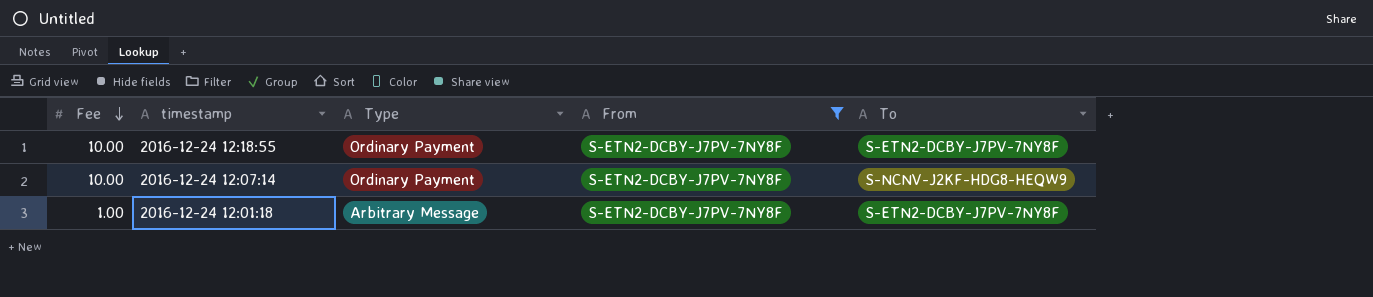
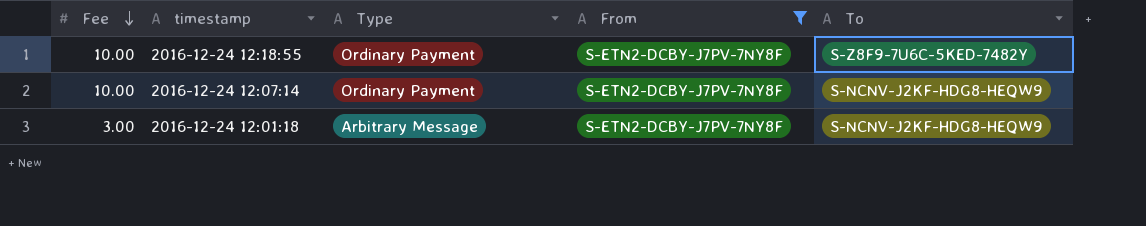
2016-12-24 12:18:55 | To: S-ETN2-DCBY-J7PV-7NY8F -> S-Z8F9-7U6C-5KED-7482Y
2016-12-24 12:01:18 | Fee: 1.00 -> 3.00
2016-12-24 12:01:18 | To: S-ETN2-DCBY-J7PV-7NY8F -> S-NCNV-J2KF-HDG8-HEQW9

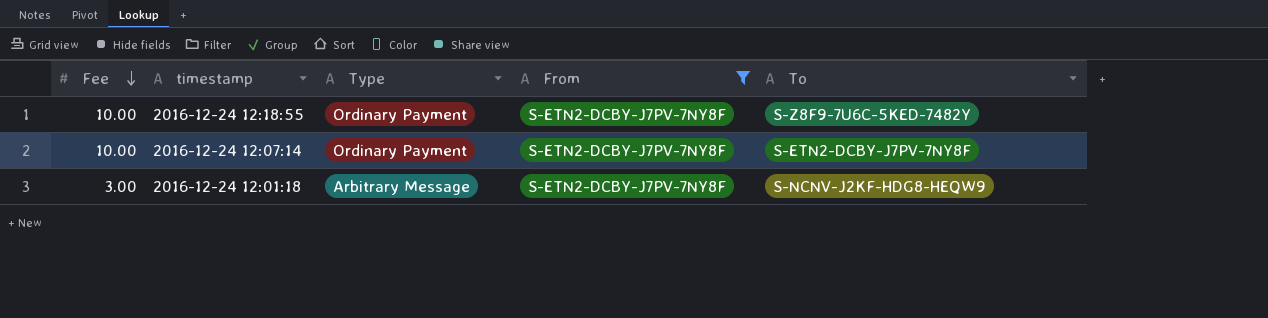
2016-12-24 12:07:14 | To: S-NCNV-J2KF-HDG8-HEQW9 -> S-ETN2-DCBY-J7PV-7NY8F

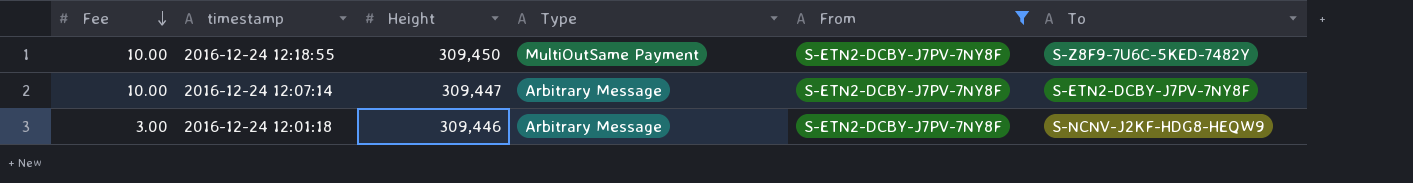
column Height | position: none -> 3
2016-12-24 12:18:55 | Type: Ordinary Payment -> MultiOutSame Payment
2016-12-24 12:07:14 | Type: Ordinary Payment -> Arbitrary Message

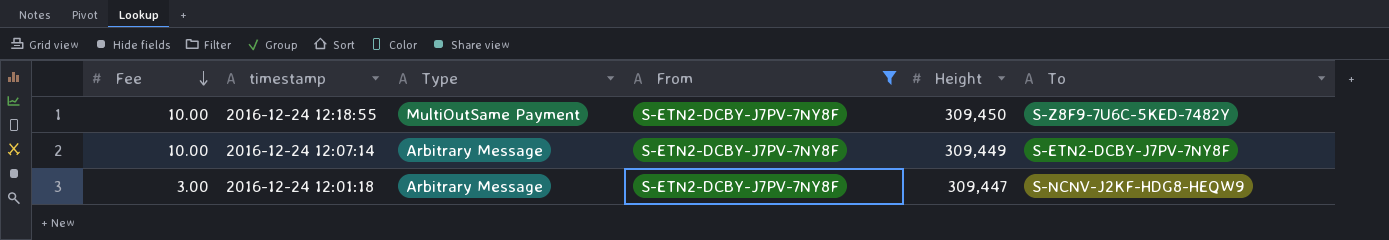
column Height | position: 3 -> 5
2016-12-24 12:07:14 | Height: 309,447 -> 309,449
2016-12-24 12:01:18 | Height: 309,446 -> 309,447

